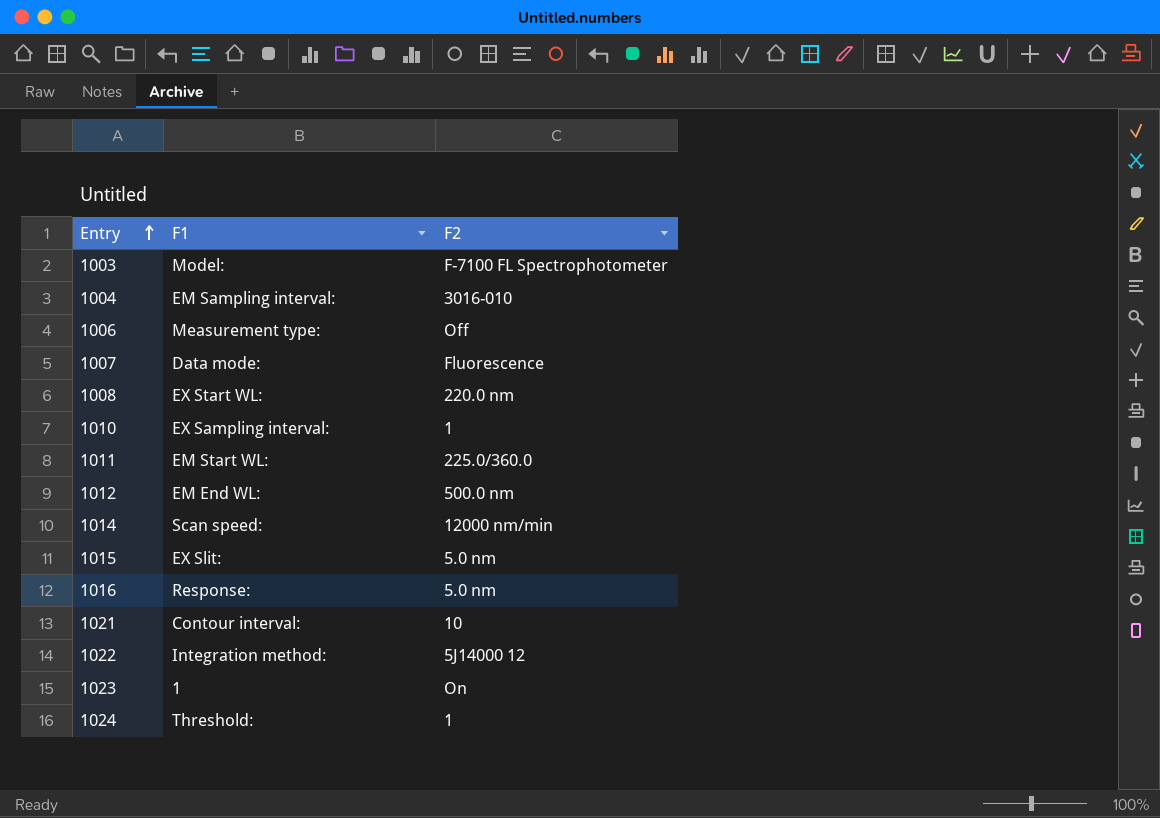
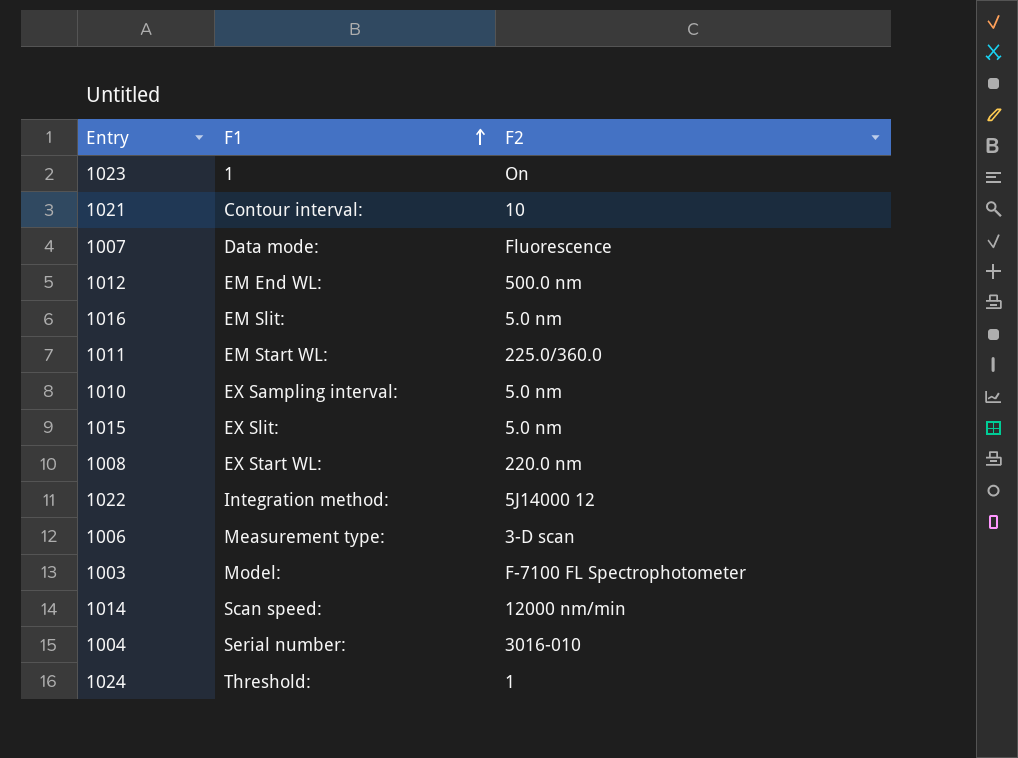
row order: Entry ascending -> F1 ascending
1016 | F1: Response: -> EM Slit:
1010 | F2: 1 -> 5.0 nm
1006 | F2: Off -> 3-D scan
1004 | F1: EM Sampling interval: -> Serial number:

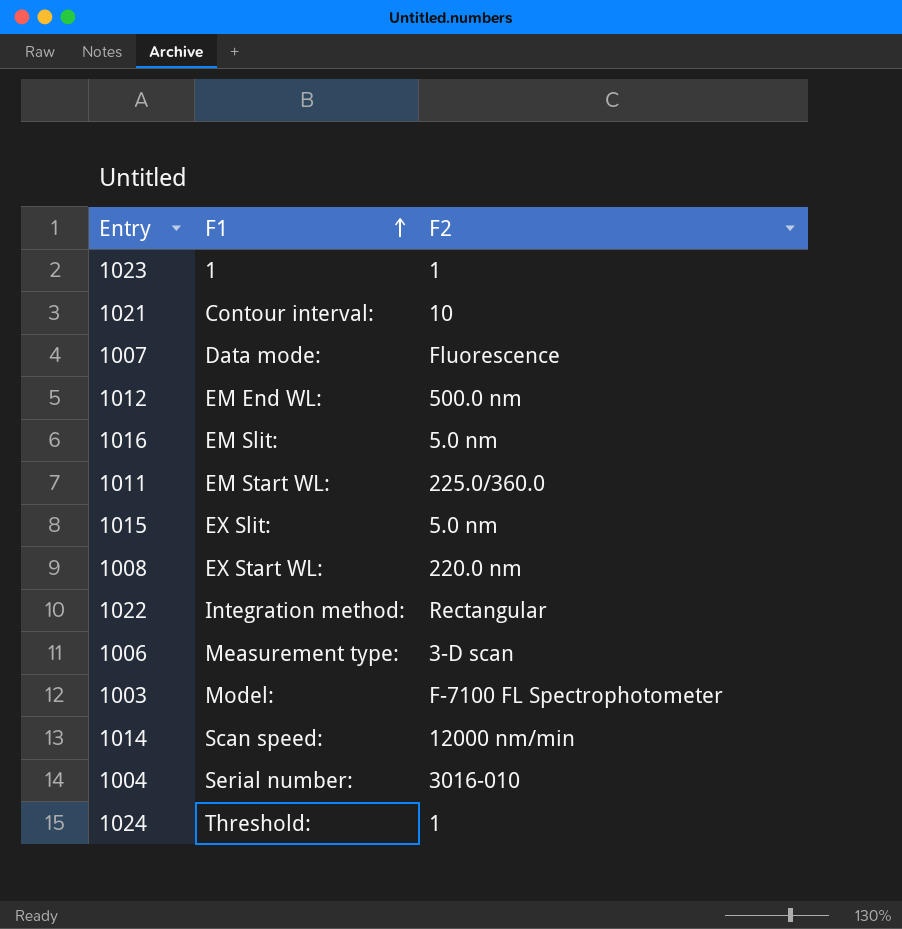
row 1010: EX Sampling interval: | 5.0 nm -> none
1023 | F2: On -> 1
1022 | F2: 5J14000 12 -> Rectangular

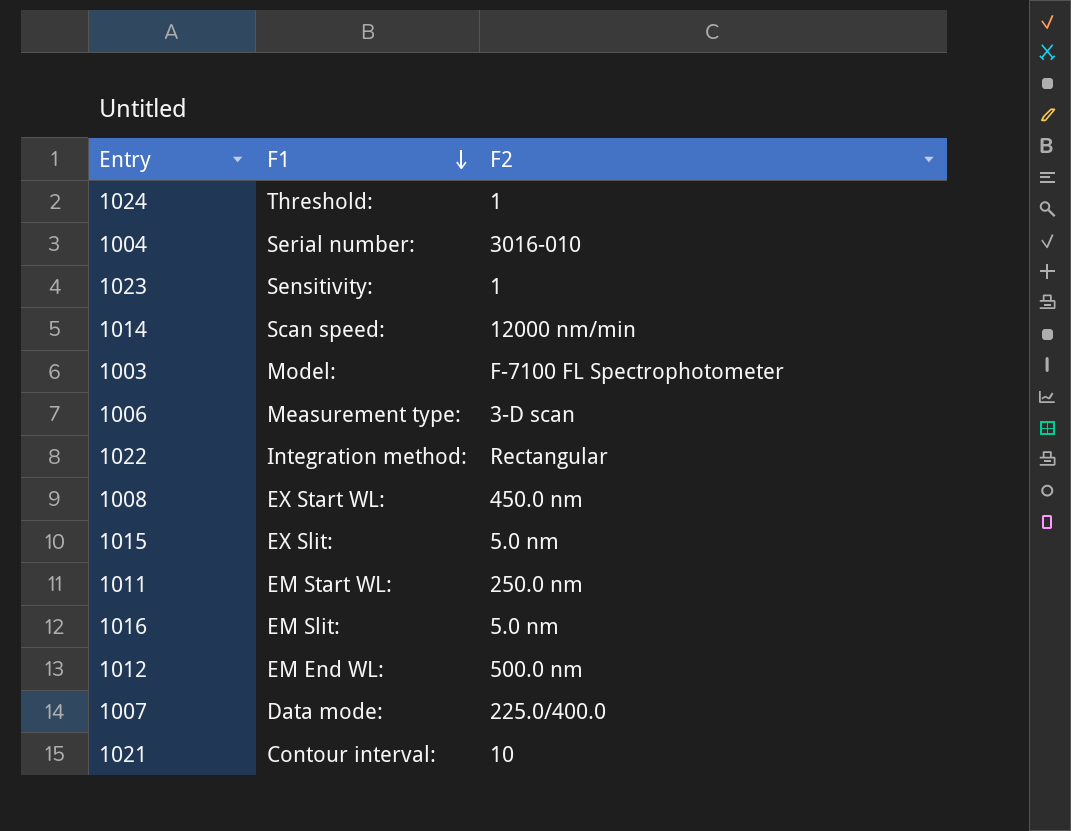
row order: F1 ascending -> F1 descending
1023 | F1: 1 -> Sensitivity:
1008 | F2: 220.0 nm -> 450.0 nm
1011 | F2: 225.0/360.0 -> 250.0 nm
1007 | F2: Fluorescence -> 225.0/400.0

